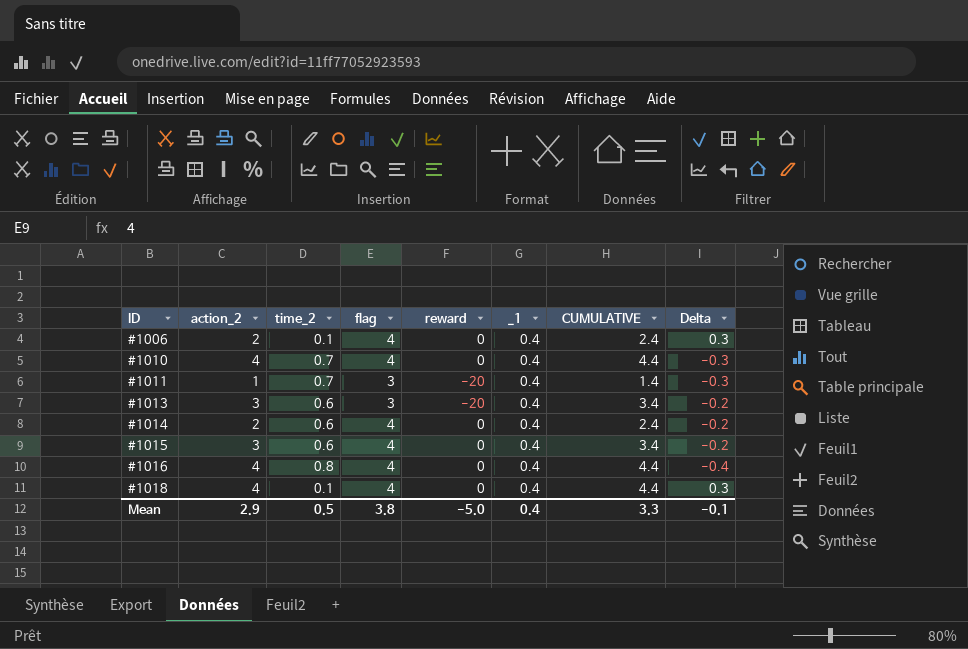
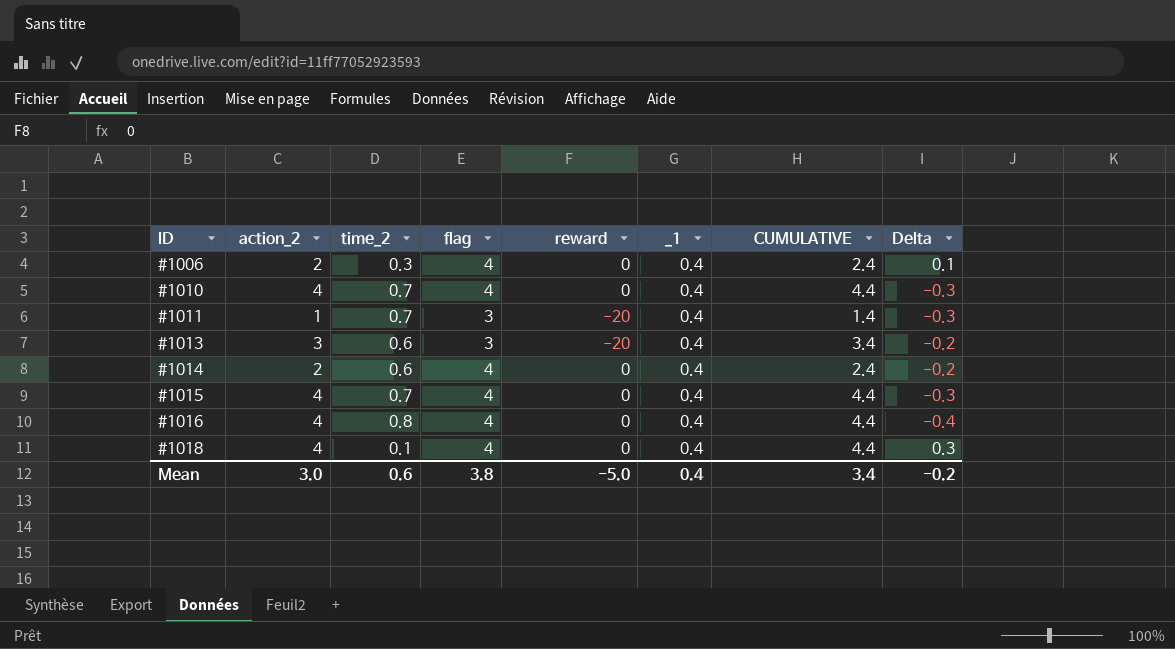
#1006 | time_2: 0.1 -> 0.3
#1006 | Delta: 0.3 -> 0.1
#1015 | action_2: 3 -> 4
#1015 | time_2: 0.6 -> 0.7
#1015 | CUMULATIVE: 3.4 -> 4.4
#1015 | Delta: -0.2 -> -0.3
Mean | action_2: 2.9 -> 3.0
Mean | time_2: 0.5 -> 0.6
Mean | CUMULATIVE: 3.3 -> 3.4
Mean | Delta: -0.1 -> -0.2

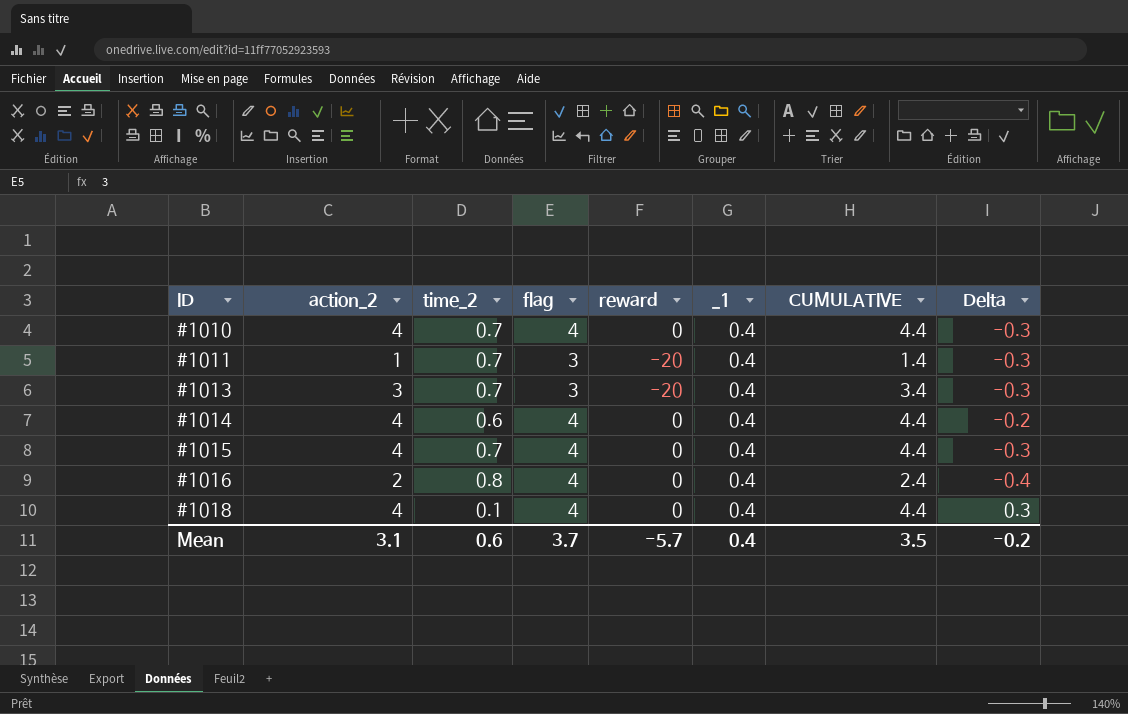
row #1006: 2 | 0.3 | 4 | 0 | 0.4 | 2.4 | 0.1 -> none
#1013 | time_2: 0.6 -> 0.7
#1013 | Delta: -0.2 -> -0.3
#1014 | action_2: 2 -> 4
#1014 | CUMULATIVE: 2.4 -> 4.4
#1016 | action_2: 4 -> 2
#1016 | CUMULATIVE: 4.4 -> 2.4
Mean | action_2: 3.0 -> 3.1
Mean | flag: 3.8 -> 3.7
Mean | reward: -5.0 -> -5.7
Mean | CUMULATIVE: 3.4 -> 3.5

